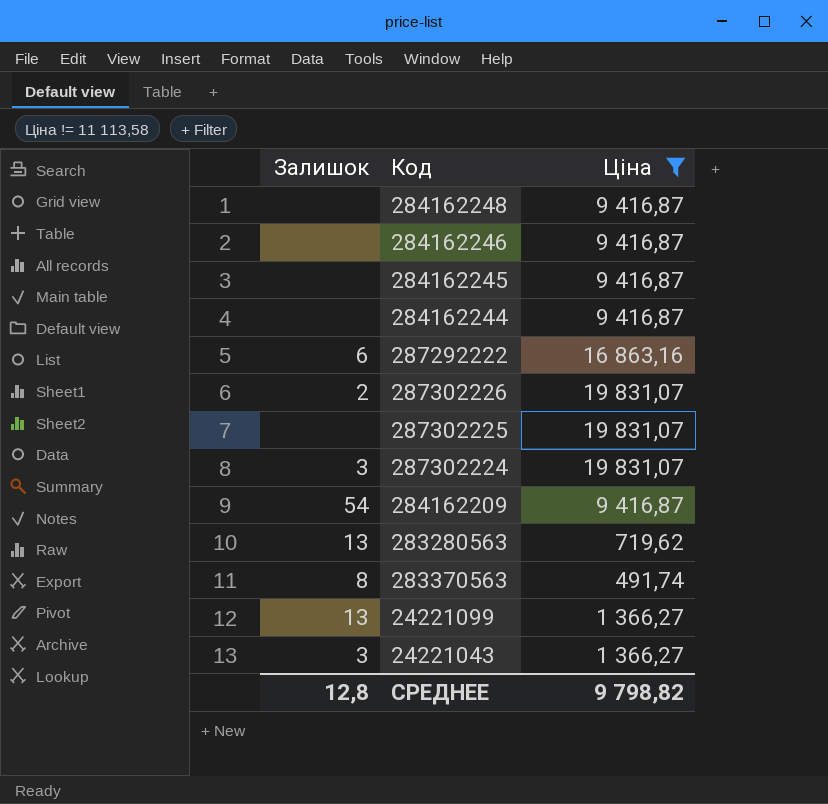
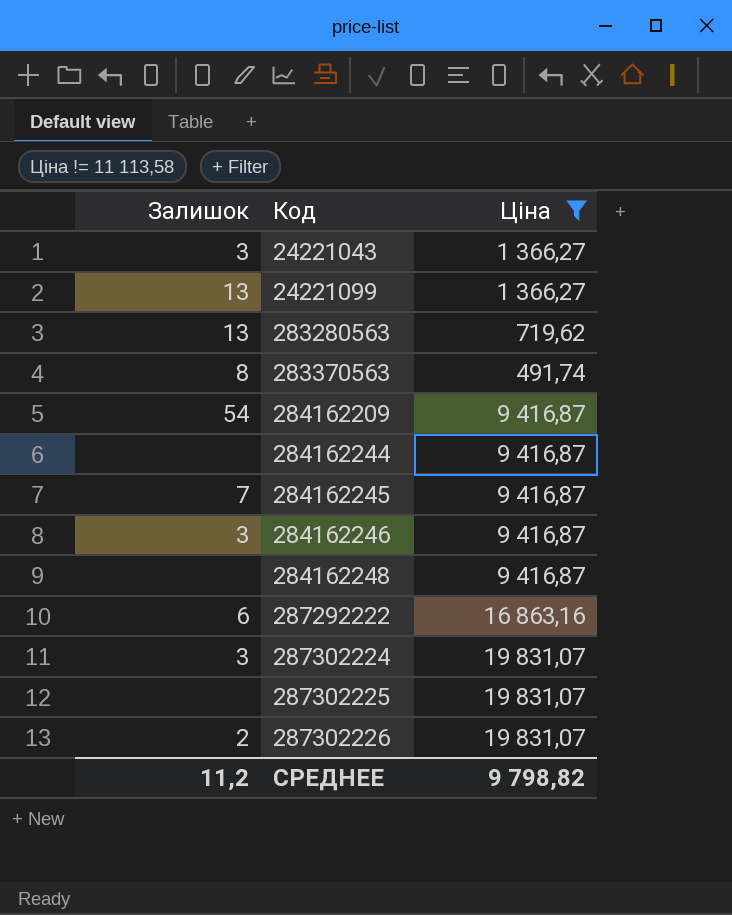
row order: none -> Код ascending
284162245 | Залишок: none -> 7
284162246 | Залишок: none -> 3
СРЕДНЕЕ | Залишок: 12,8 -> 11,2

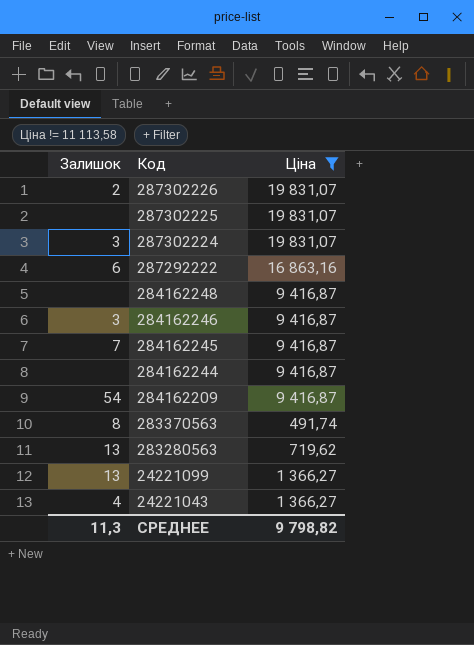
row order: Код ascending -> Код descending
24221043 | Залишок: 3 -> 4
СРЕДНЕЕ | Залишок: 11,2 -> 11,3

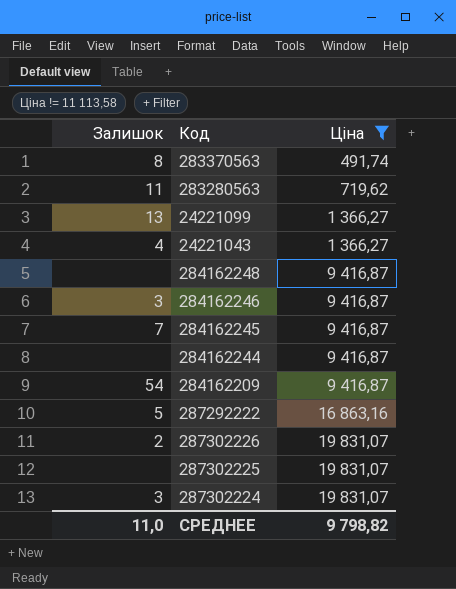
row order: Код descending -> Ціна ascending
283280563 | Залишок: 13 -> 11
287292222 | Залишок: 6 -> 5
СРЕДНЕЕ | Залишок: 11,3 -> 11,0

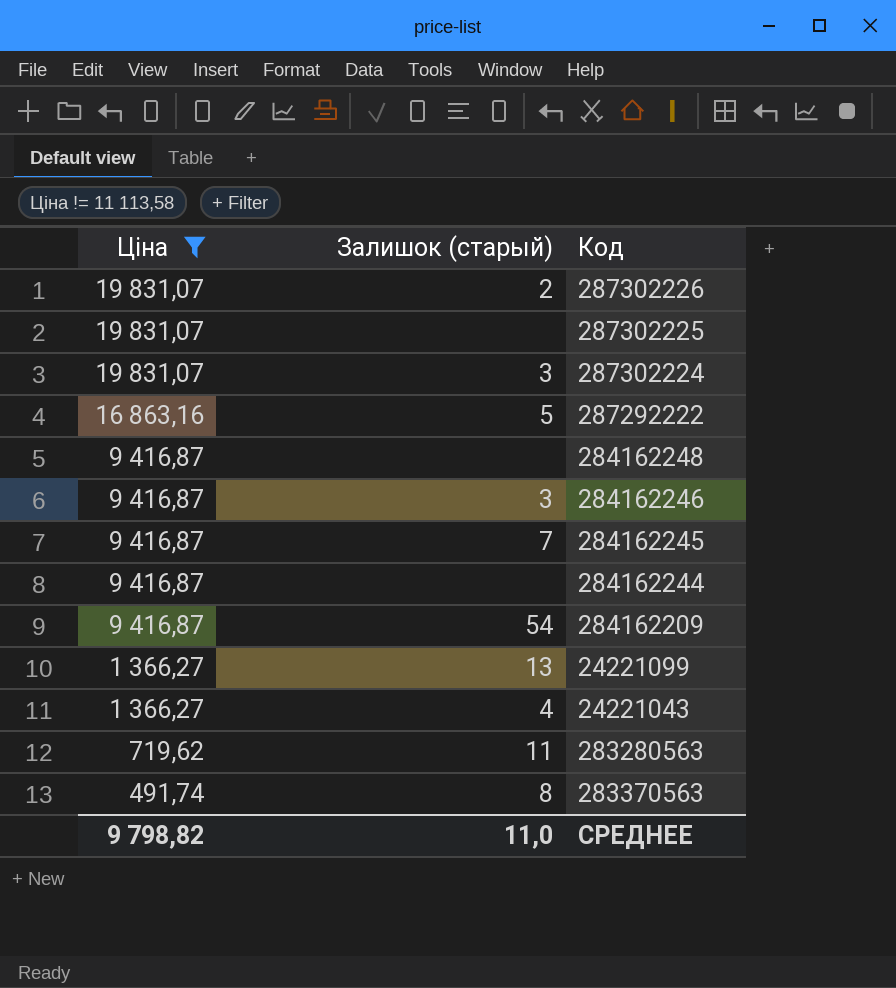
row order: Ціна ascending -> Ціна descending
column Ціна | position: 3 -> 1
column name: Залишок -> Залишок (старый)

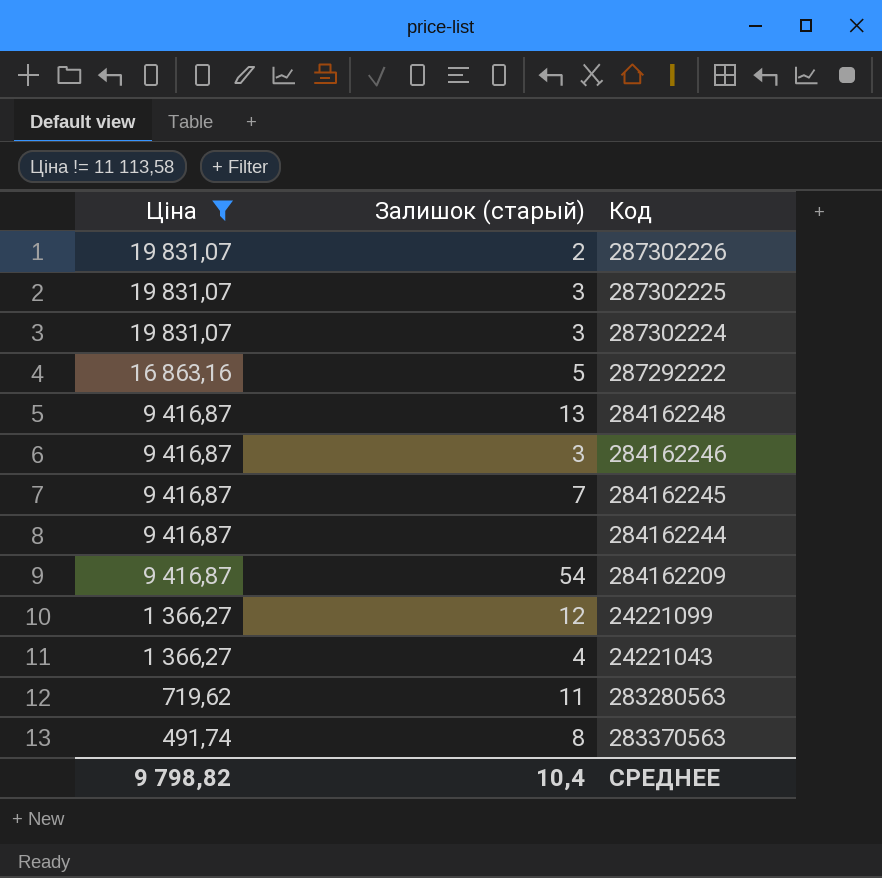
287302225 | Залишок (старый): none -> 3
284162248 | Залишок (старый): none -> 13
24221099 | Залишок (старый): 13 -> 12
СРЕДНЕЕ | Залишок (старый): 11,0 -> 10,4

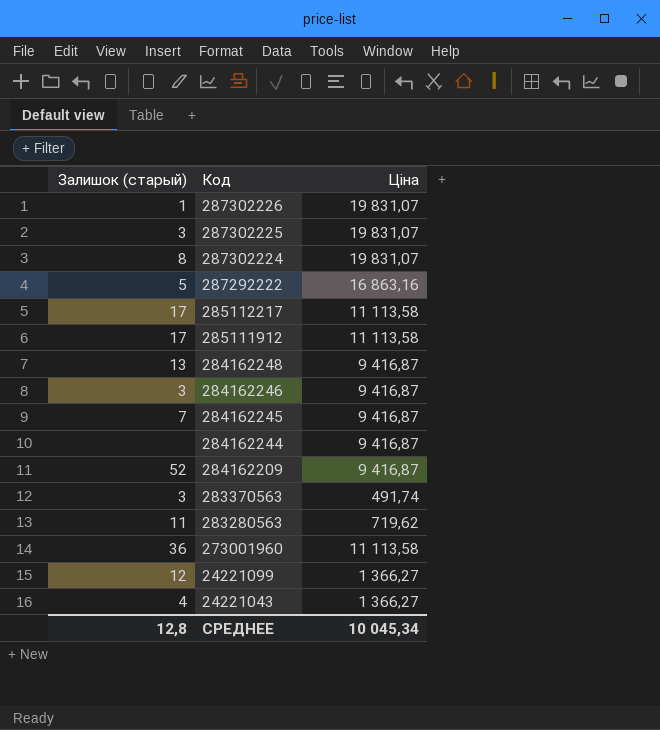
filter: Ціна != 11 113,58 -> none
row order: Ціна descending -> Код descending
column Ціна | position: 1 -> 3
287302226 | Залишок (старый): 2 -> 1
287302224 | Залишок (старый): 3 -> 8
284162209 | Залишок (старый): 54 -> 52
283370563 | Залишок (старый): 8 -> 3
СРЕДНЕЕ | Залишок (старый): 10,4 -> 12,8
СРЕДНЕЕ | Ціна: 9 798,82 -> 10 045,34

